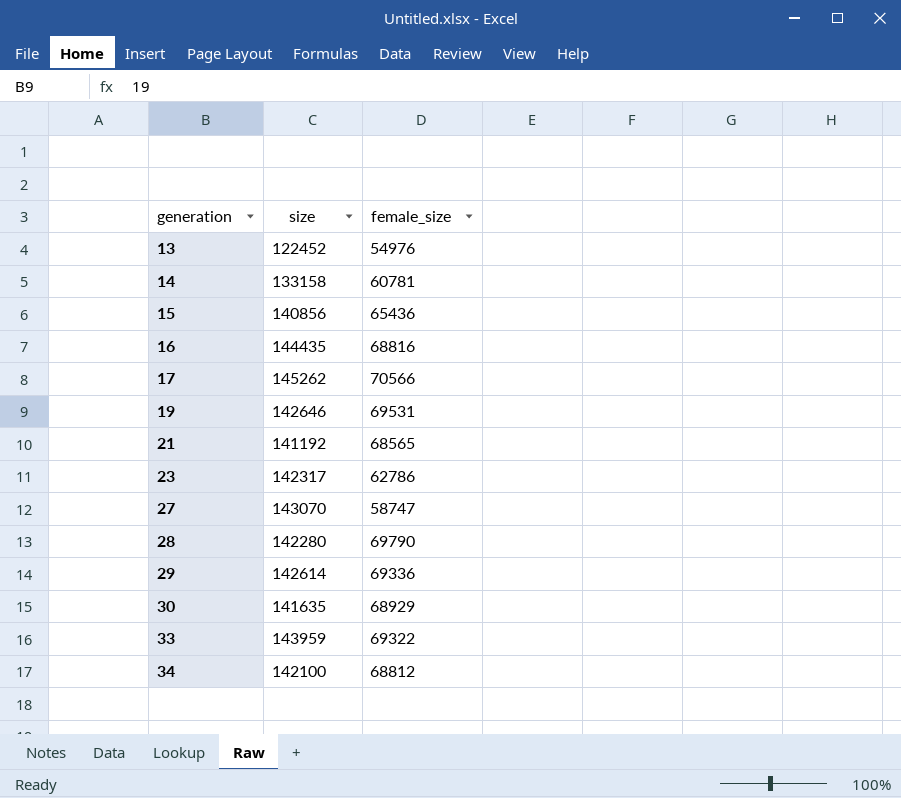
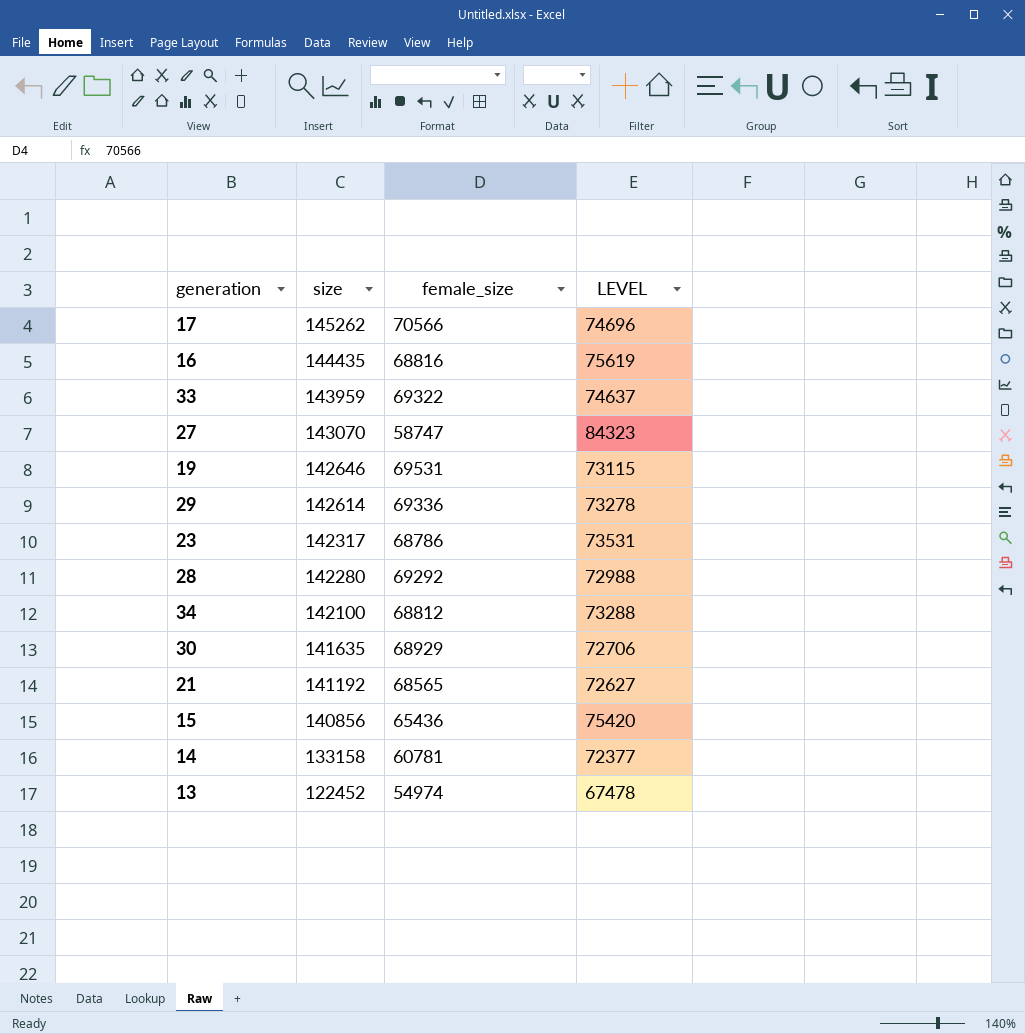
row order: generation ascending -> size descending
column LEVEL | formula: none -> [size] - [female_size]
23 | female_size: 62786 -> 68786
28 | female_size: 69790 -> 69292
13 | female_size: 54976 -> 54974

